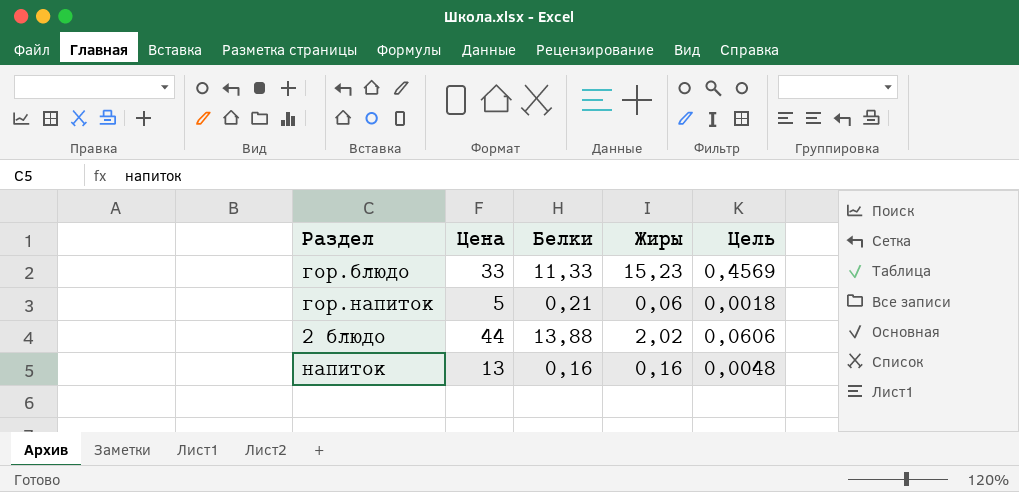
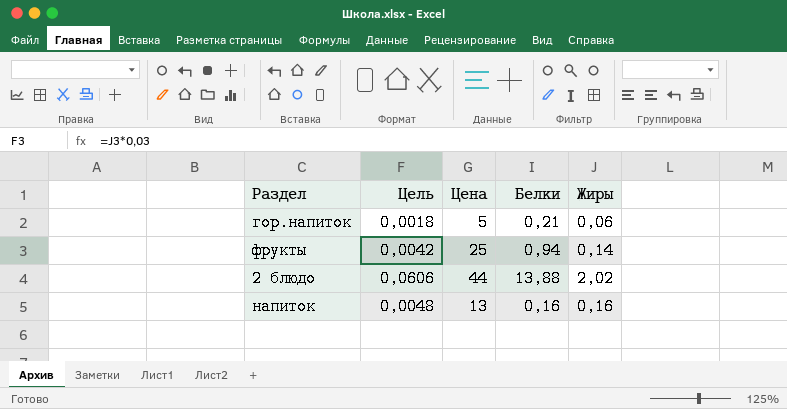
column Цель | position: 5 -> 2
row гор.блюдо: 33 | 11,33 | 15,23 | 0,4569 -> none
row фрукты: none -> 0,0042 | 25 | 0,94 | 0,14

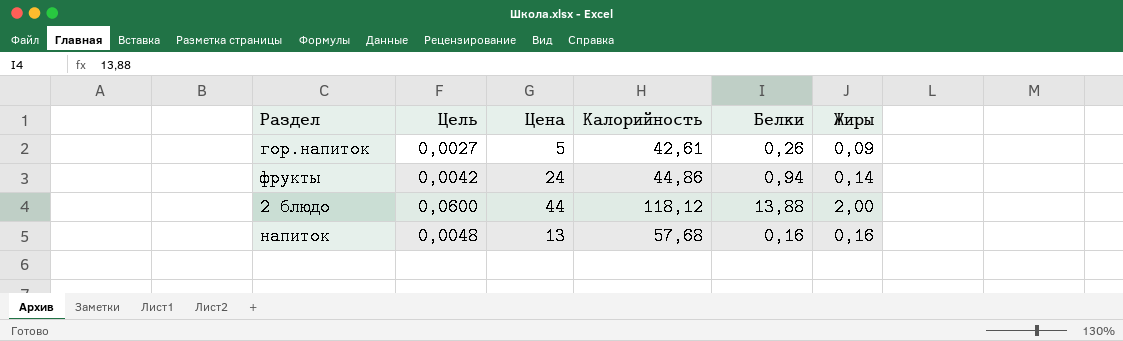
column Калорийность | position: none -> 4
гор.напиток | Цель: 0,0018 -> 0,0027
гор.напиток | Белки: 0,21 -> 0,26
гор.напиток | Жиры: 0,06 -> 0,09
фрукты | Цена: 25 -> 24
2 блюдо | Цель: 0,0606 -> 0,0600
2 блюдо | Жиры: 2,02 -> 2,00

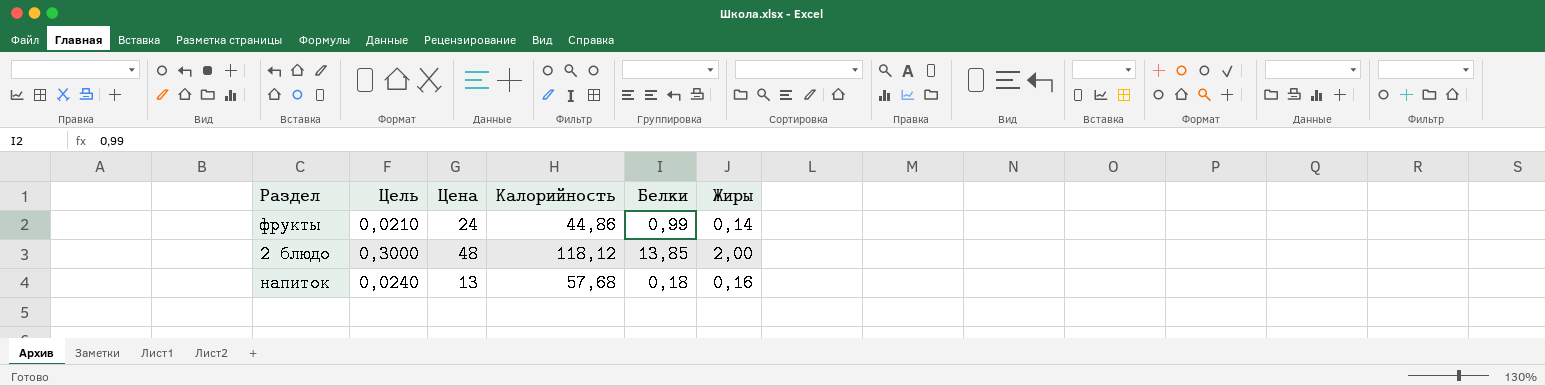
column Цель | formula: [Жиры] * 0,03 -> [Жиры] * 0,15
row гор.напиток: 0,0027 | 5 | 42,61 | 0,26 | 0,09 -> none
фрукты | Белки: 0,94 -> 0,99
2 блюдо | Цена: 44 -> 48
2 блюдо | Белки: 13,88 -> 13,85
напиток | Белки: 0,16 -> 0,18

